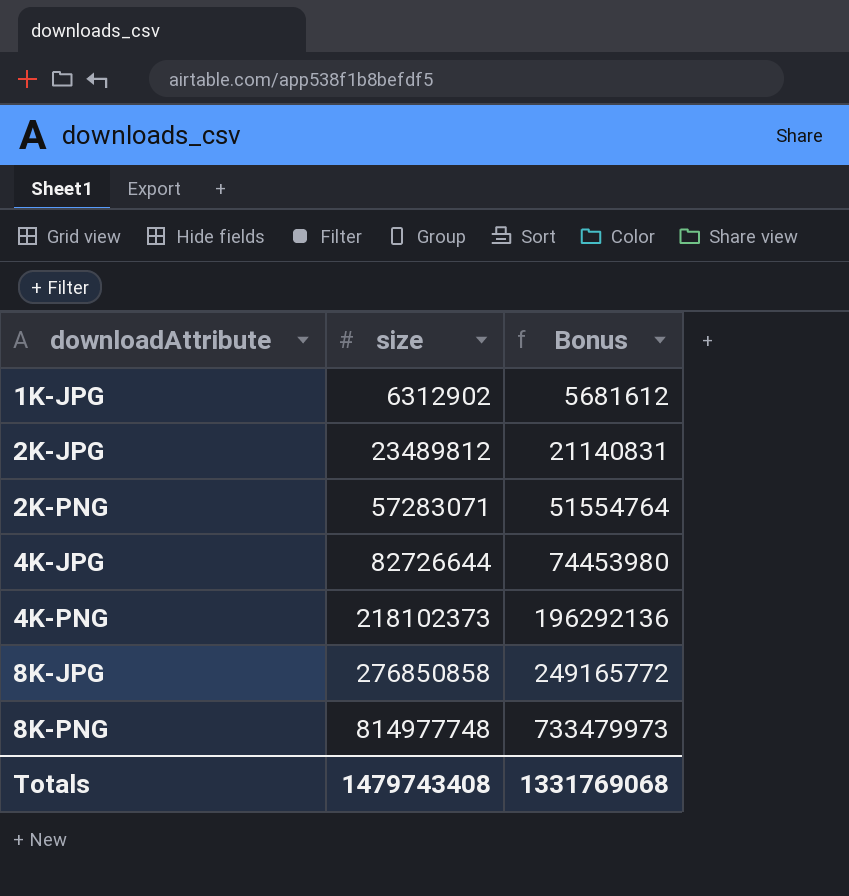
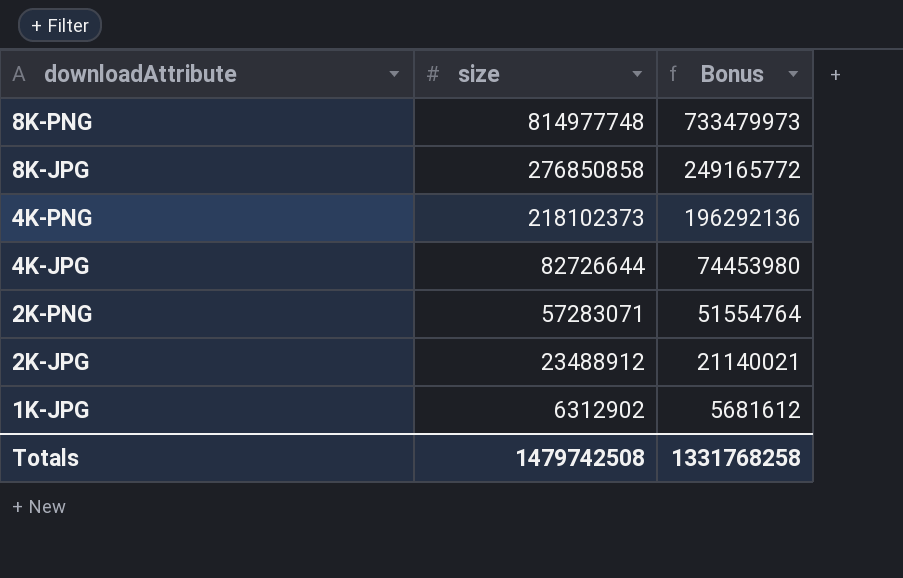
row order: downloadAttribute ascending -> downloadAttribute descending
2K-JPG | size: 23489812 -> 23488912
2K-JPG | Bonus: 21140831 -> 21140021
Totals | size: 1479743408 -> 1479742508
Totals | Bonus: 1331769068 -> 1331768258

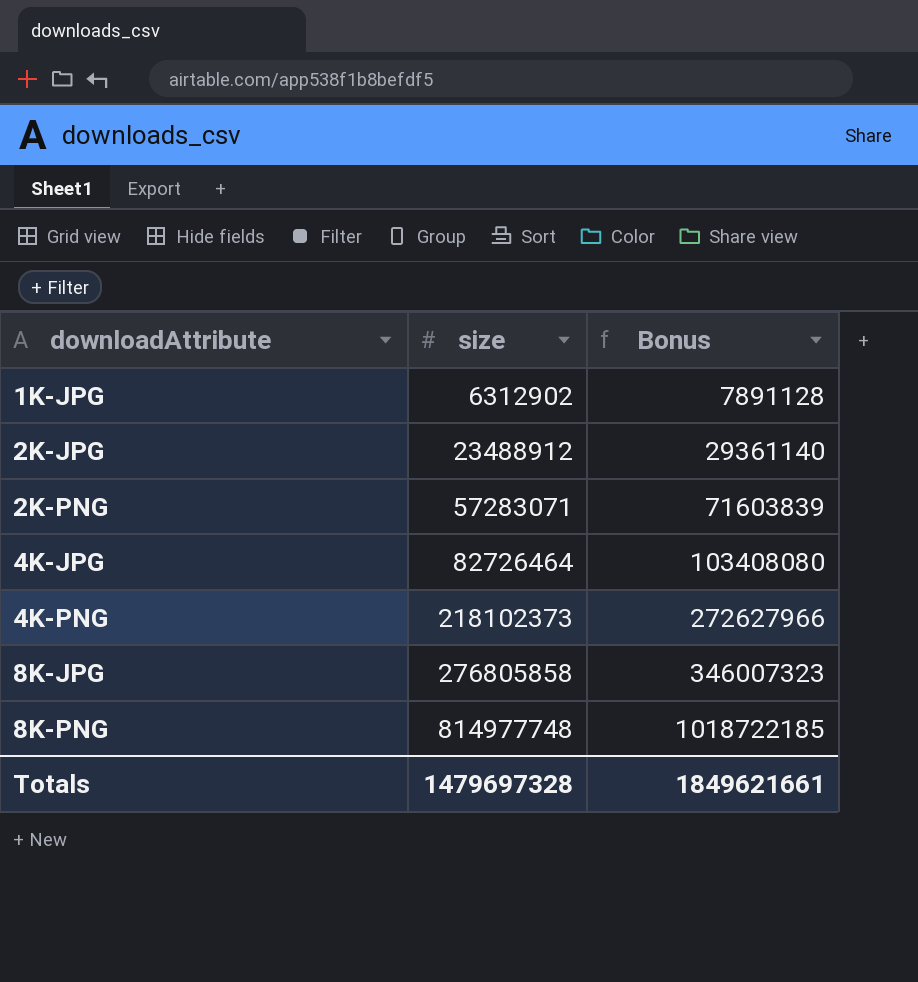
row order: downloadAttribute descending -> downloadAttribute ascending
column Bonus | formula: [size] * 0.9 -> [size] * 1.25
4K-JPG | size: 82726644 -> 82726464
8K-JPG | size: 276850858 -> 276805858
Totals | size: 1479742508 -> 1479697328
Totals | Bonus: 1331768258 -> 1849621661

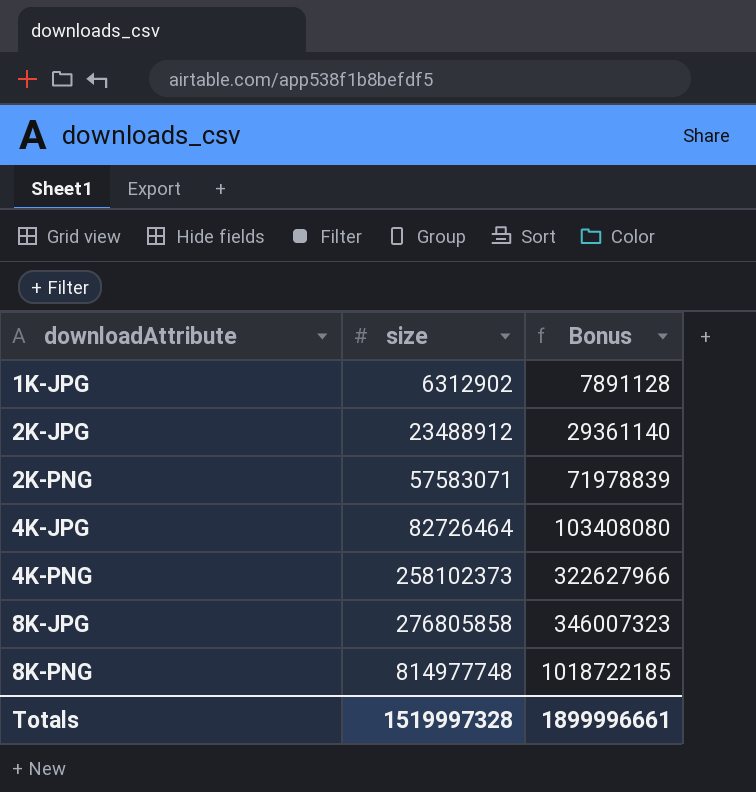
2K-PNG | size: 57283071 -> 57583071
2K-PNG | Bonus: 71603839 -> 71978839
4K-PNG | size: 218102373 -> 258102373
4K-PNG | Bonus: 272627966 -> 322627966
Totals | size: 1479697328 -> 1519997328
Totals | Bonus: 1849621661 -> 1899996661

